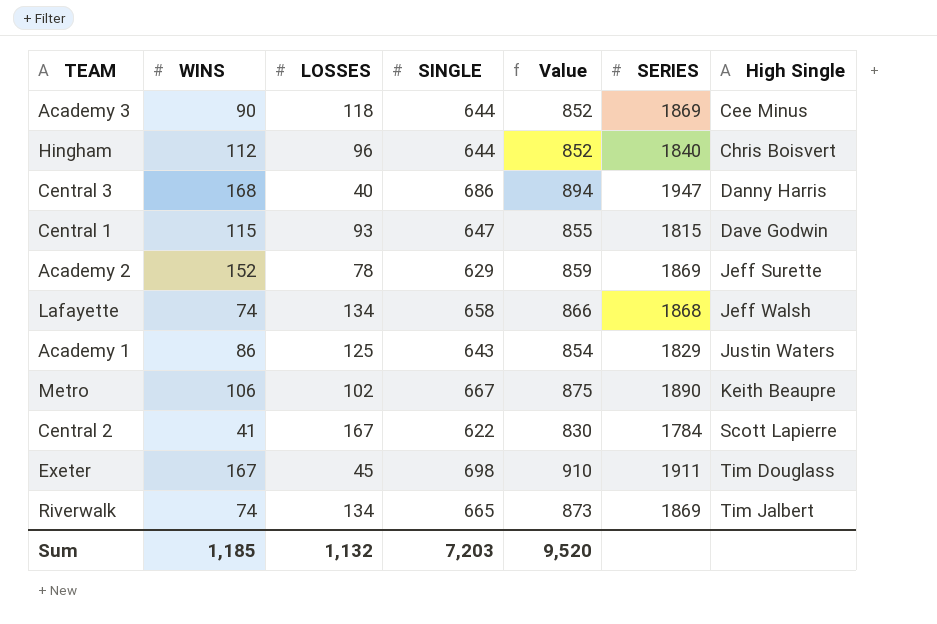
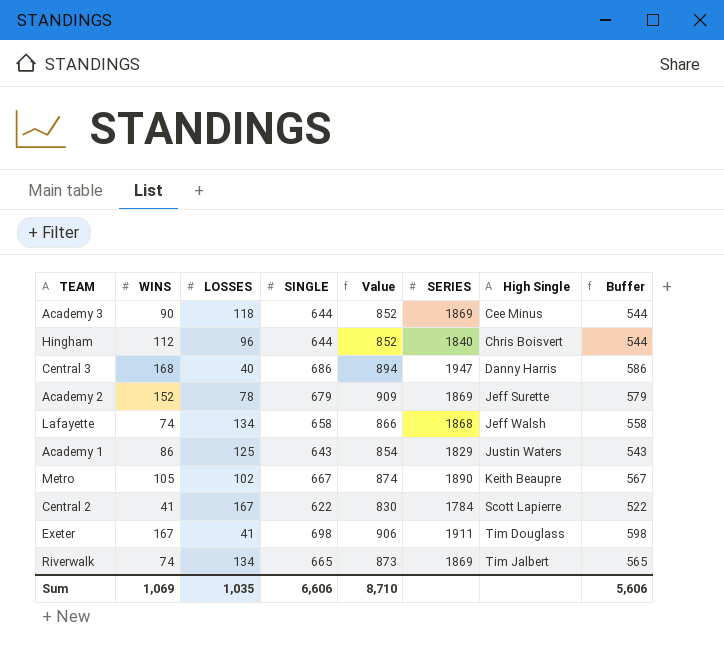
column Buffer | formula: none -> [SINGLE] - 100
row Central 1: 115 | 93 | 647 | 855 | 1815 | Dave Godwin -> none
Academy 2 | SINGLE: 629 -> 679
Academy 2 | Value: 859 -> 909
Metro | WINS: 106 -> 105
Metro | Value: 875 -> 874
Exeter | LOSSES: 45 -> 41
Exeter | Value: 910 -> 906
Sum | WINS: 1,185 -> 1,069
Sum | LOSSES: 1,132 -> 1,035
Sum | SINGLE: 7,203 -> 6,606
Sum | Value: 9,520 -> 8,710

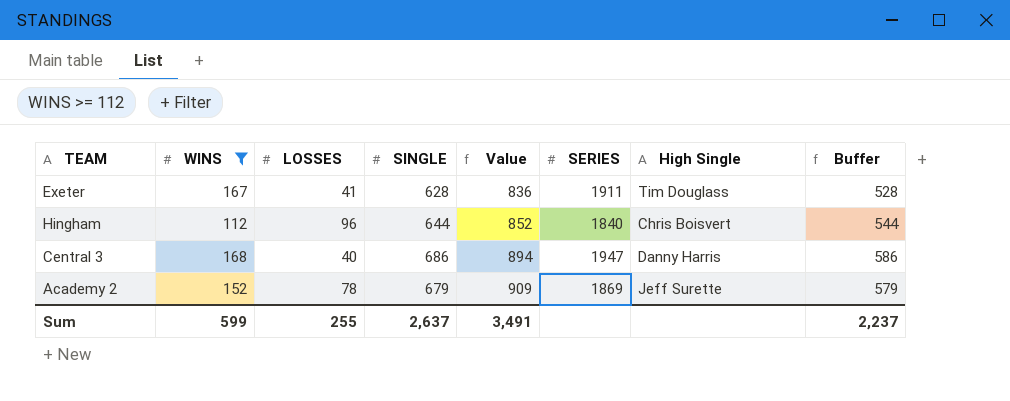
filter: none -> WINS >= 112
row order: High Single ascending -> Value ascending
Exeter | SINGLE: 698 -> 628
Exeter | Value: 906 -> 836
Exeter | Buffer: 598 -> 528
Sum | WINS: 1,069 -> 599
Sum | LOSSES: 1,035 -> 255
Sum | SINGLE: 6,606 -> 2,637
Sum | Value: 8,710 -> 3,491
Sum | Buffer: 5,606 -> 2,237

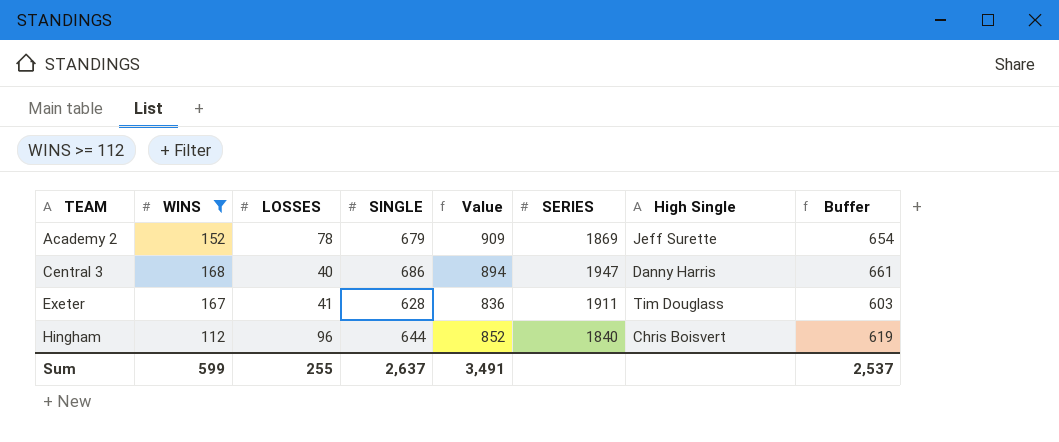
row order: Value ascending -> TEAM ascending
column Buffer | formula: [SINGLE] - 100 -> [SINGLE] - 25
Sum | Buffer: 2,237 -> 2,537

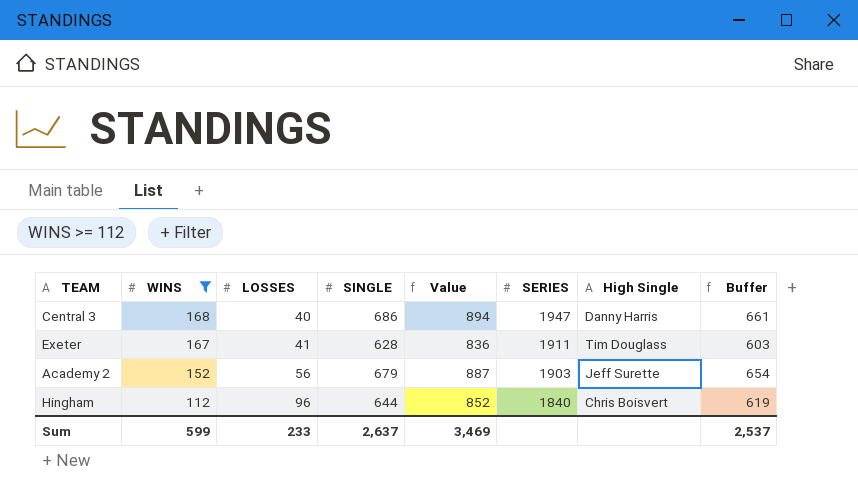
row order: TEAM ascending -> WINS descending
Academy 2 | LOSSES: 78 -> 56
Academy 2 | Value: 909 -> 887
Academy 2 | SERIES: 1869 -> 1903
Sum | LOSSES: 255 -> 233
Sum | Value: 3,491 -> 3,469

